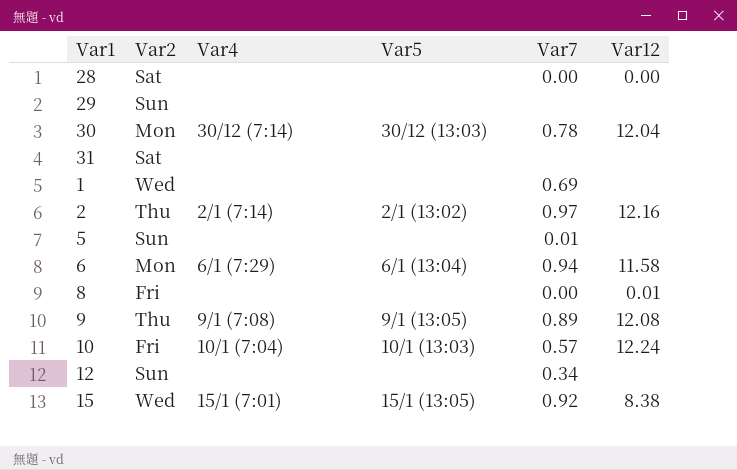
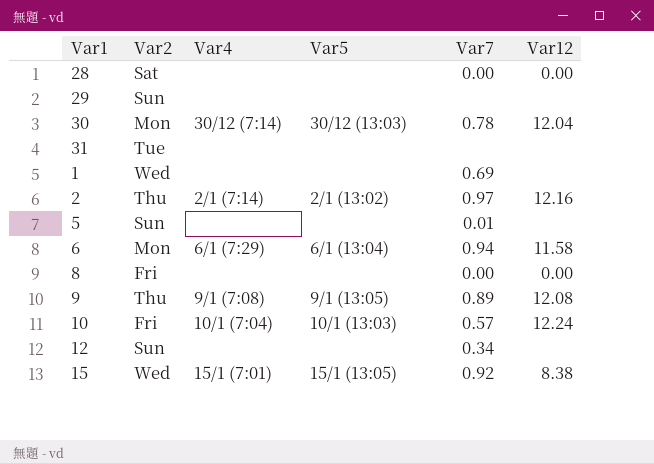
31 | Var2: Sat -> Tue
8 | Var12: 0.01 -> 0.00

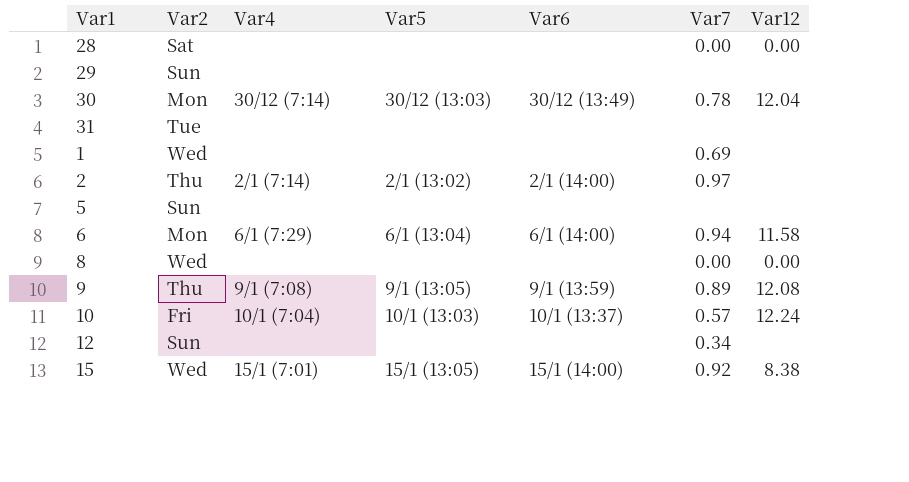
column Var6 | position: none -> 5
2 | Var12: 12.16 -> none
5 | Var7: 0.01 -> none
8 | Var2: Fri -> Wed

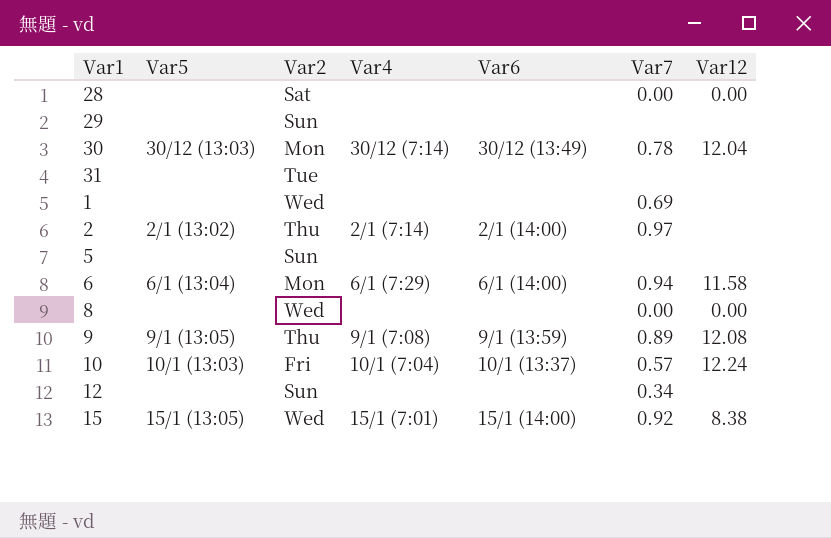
column Var5 | position: 4 -> 2

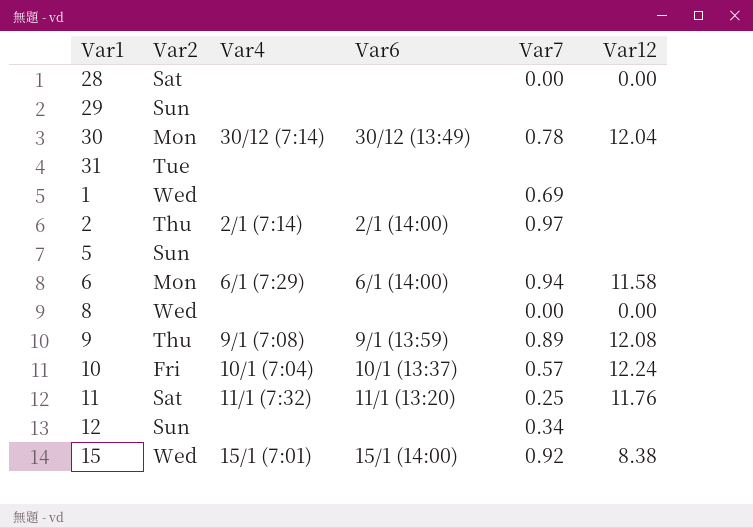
column Var5 | position: 2 -> none
row 11: none -> Sat | 11/1 (7:32) | 11/1 (13:20) | 0.25 | 11.76

